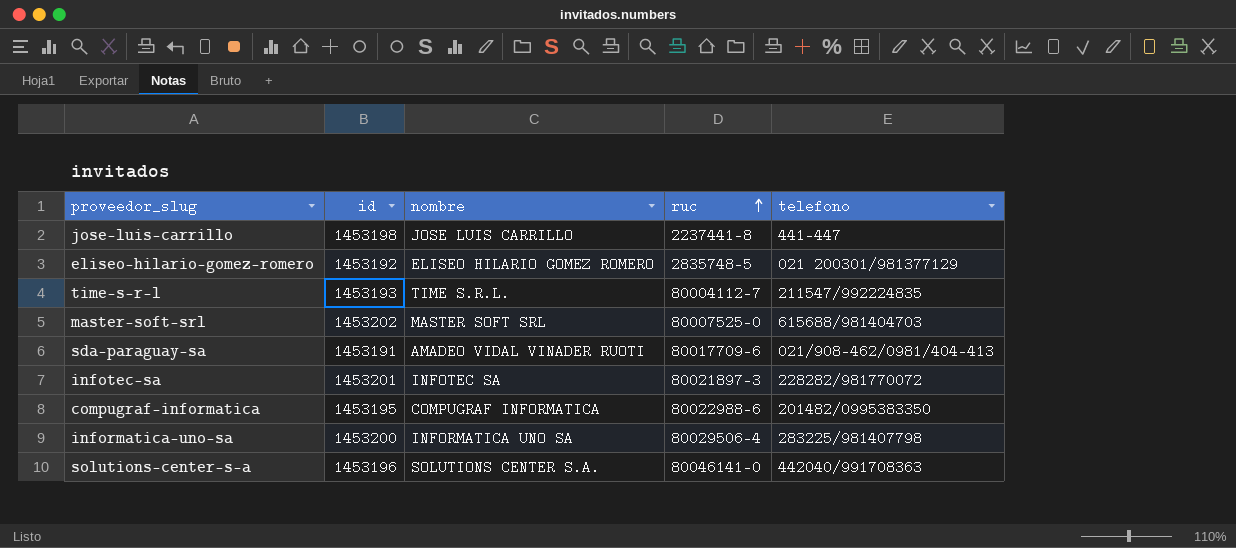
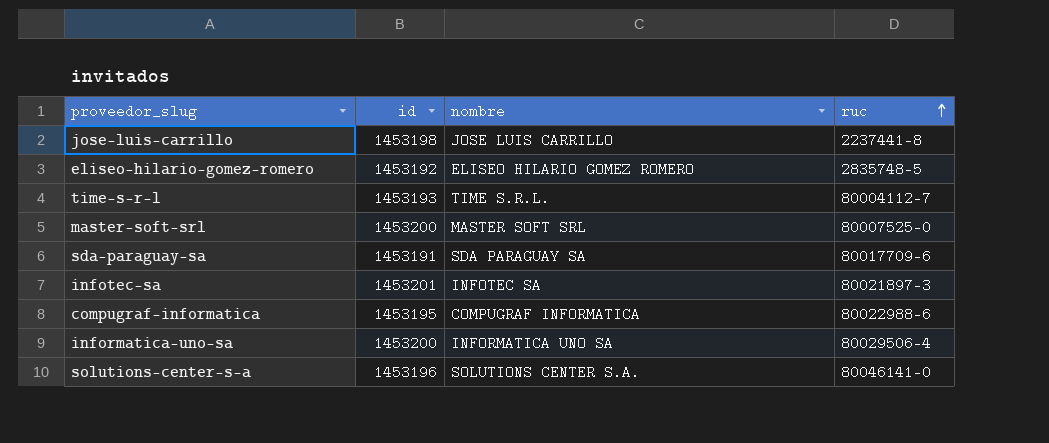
column telefono | position: 5 -> none
master-soft-srl | id: 1453202 -> 1453200
sda-paraguay-sa | nombre: AMADEO VIDAL VINADER RUOTI -> SDA PARAGUAY SA

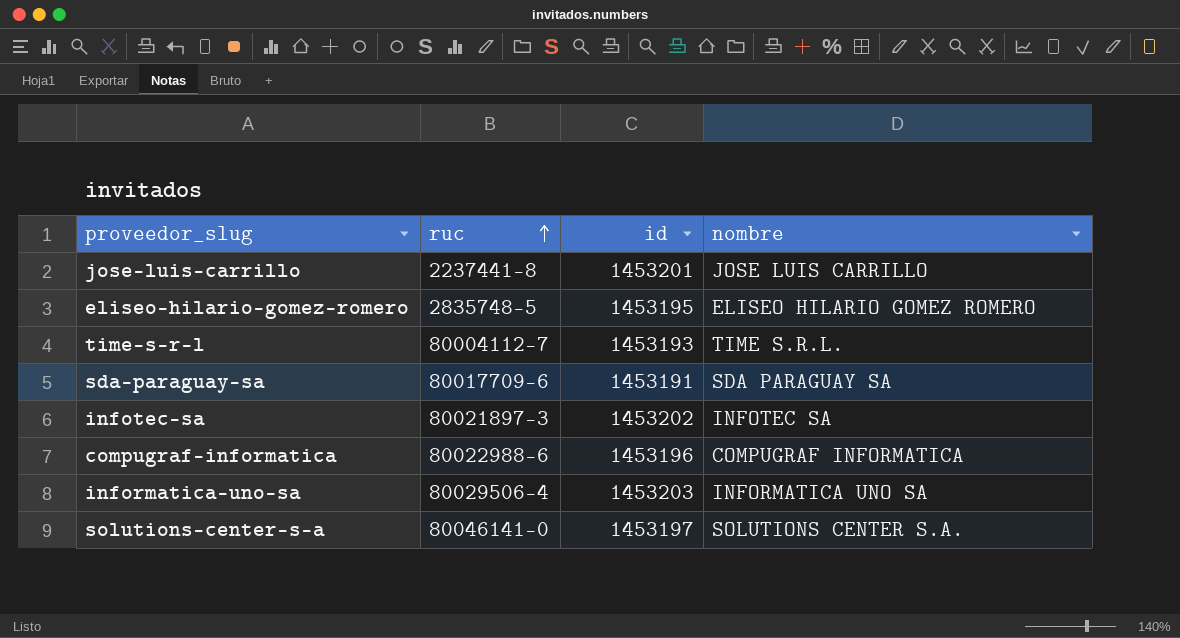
column ruc | position: 4 -> 2
row master-soft-srl: 1453200 | MASTER SOFT SRL | 80007525-0 -> none
jose-luis-carrillo | id: 1453198 -> 1453201
eliseo-hilario-gomez-romero | id: 1453192 -> 1453195
infotec-sa | id: 1453201 -> 1453202
compugraf-informatica | id: 1453195 -> 1453196
informatica-uno-sa | id: 1453200 -> 1453203
solutions-center-s-a | id: 1453196 -> 1453197

